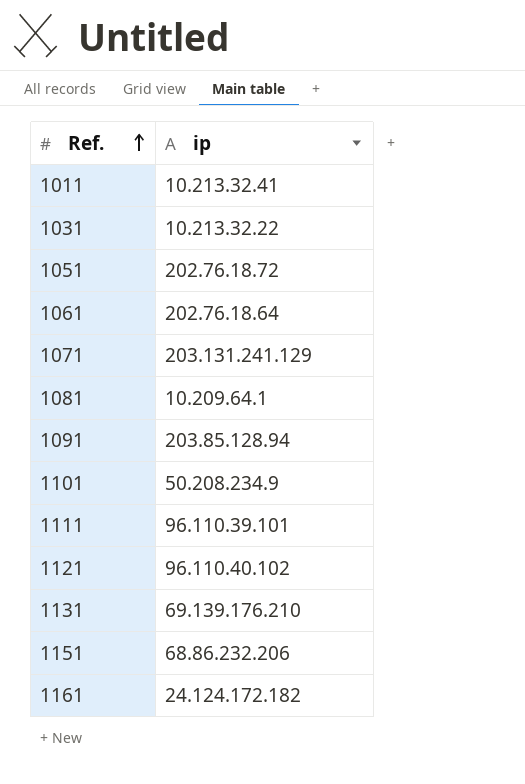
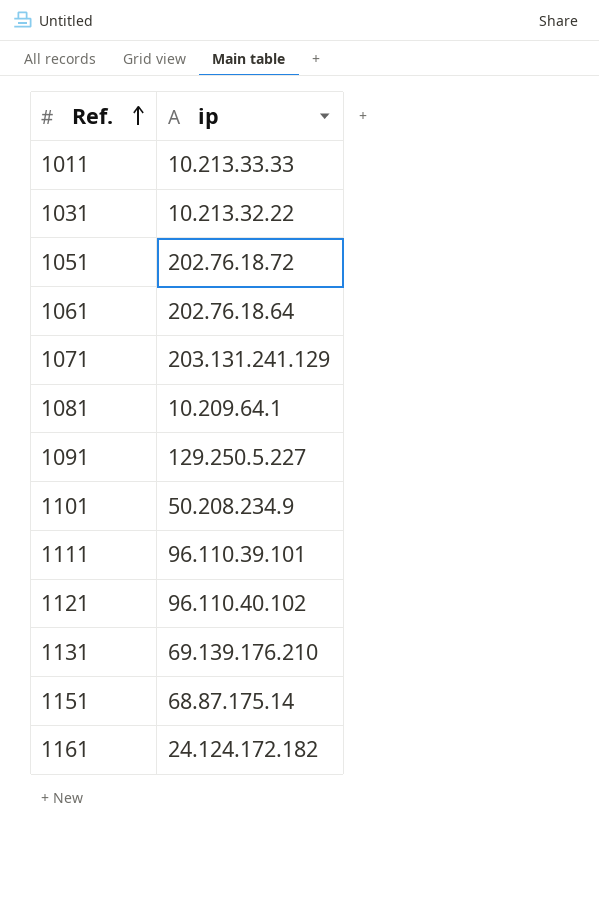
1011 | ip: 10.213.32.41 -> 10.213.33.33
1091 | ip: 203.85.128.94 -> 129.250.5.227
1151 | ip: 68.86.232.206 -> 68.87.175.14

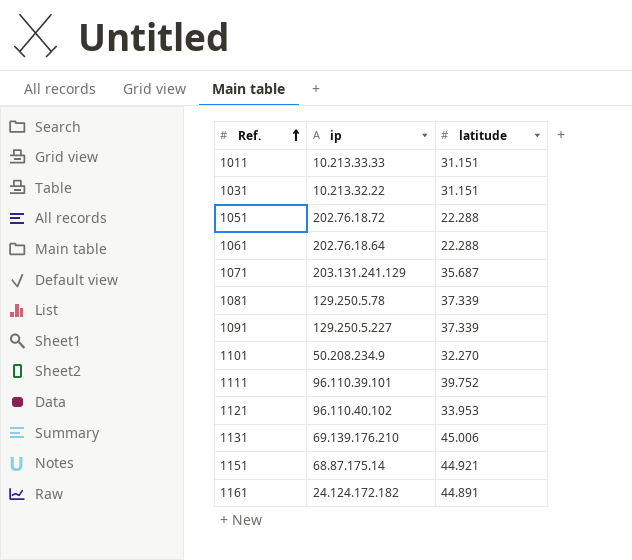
column latitude | position: none -> 3
1081 | ip: 10.209.64.1 -> 129.250.5.78

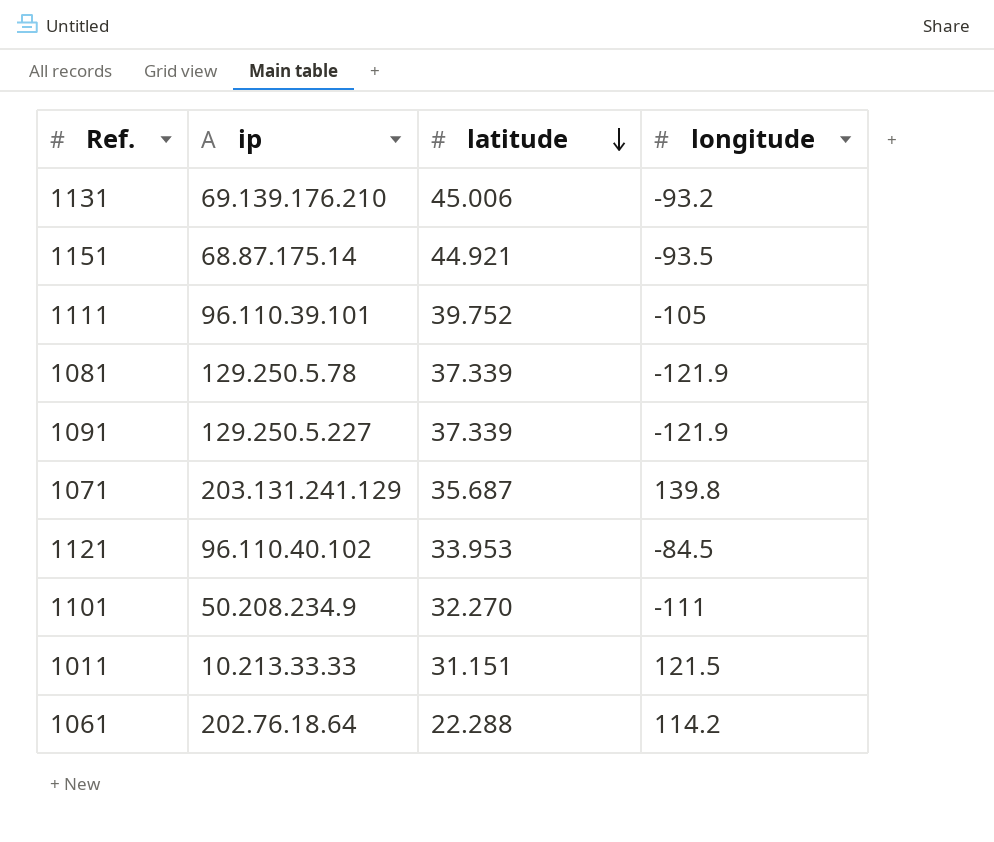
row order: Ref. ascending -> latitude descending
column longitude | position: none -> 4
row 1031: 10.213.32.22 | 31.151 -> none
row 1051: 202.76.18.72 | 22.288 -> none
row 1161: 24.124.172.182 | 44.891 -> none

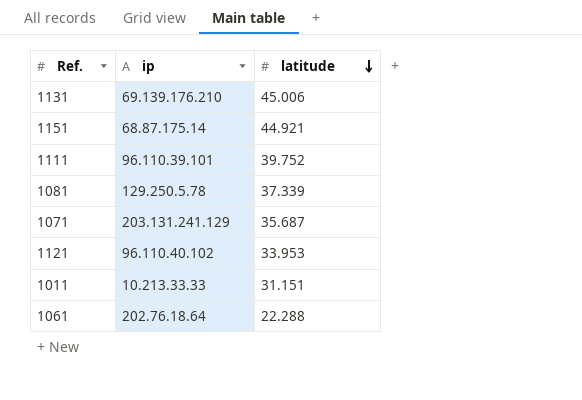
column longitude | position: 4 -> none
row 1091: 129.250.5.227 | 37.339 | -121.9 -> none
row 1101: 50.208.234.9 | 32.270 | -111 -> none

